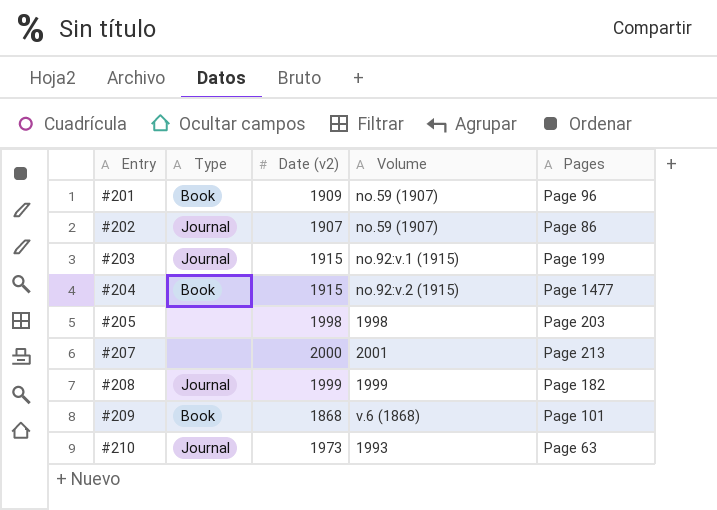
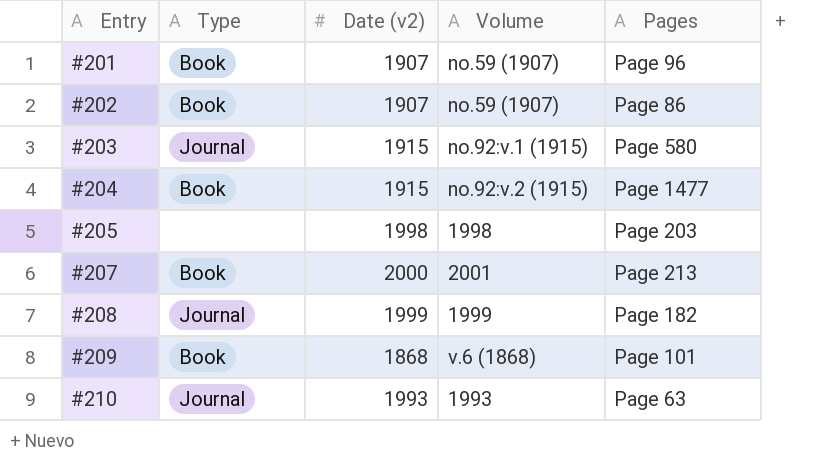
#201 | Date (v2): 1909 -> 1907
#202 | Type: Journal -> Book
#203 | Pages: Page 199 -> Page 580
#207 | Type: none -> Book
#210 | Date (v2): 1973 -> 1993

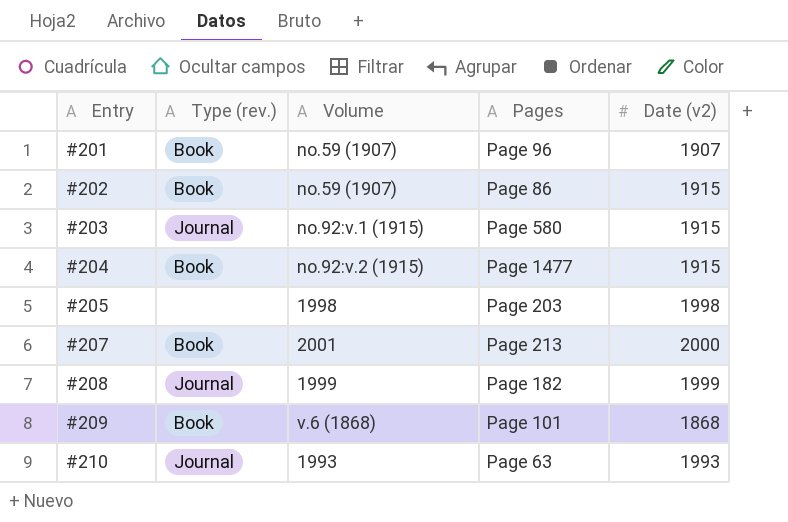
column name: Type -> Type (rev.)
column Date (v2) | position: 3 -> 5
#202 | Date (v2): 1907 -> 1915

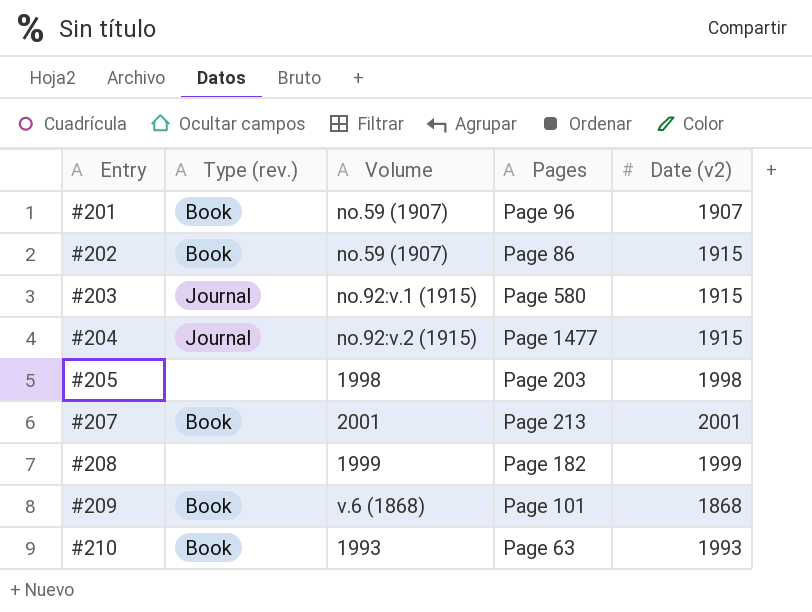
#204 | Type (rev.): Book -> Journal
#207 | Date (v2): 2000 -> 2001
#208 | Type (rev.): Journal -> none
#210 | Type (rev.): Journal -> Book

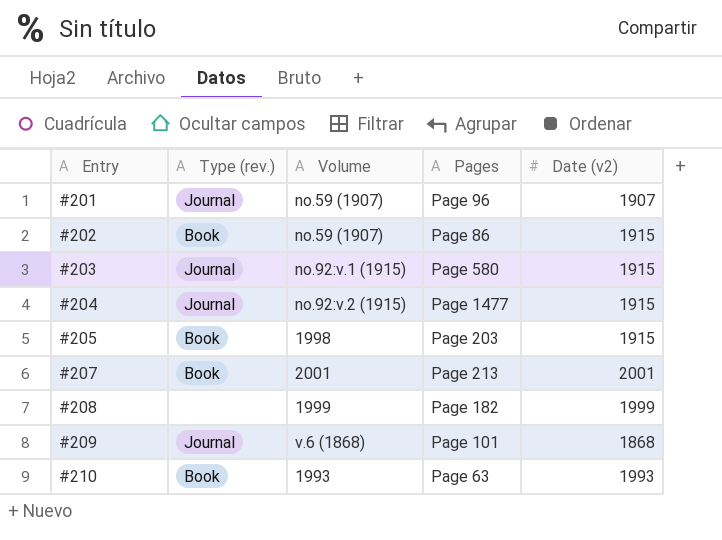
#201 | Type (rev.): Book -> Journal
#205 | Type (rev.): none -> Book
#205 | Date (v2): 1998 -> 1915
#209 | Type (rev.): Book -> Journal

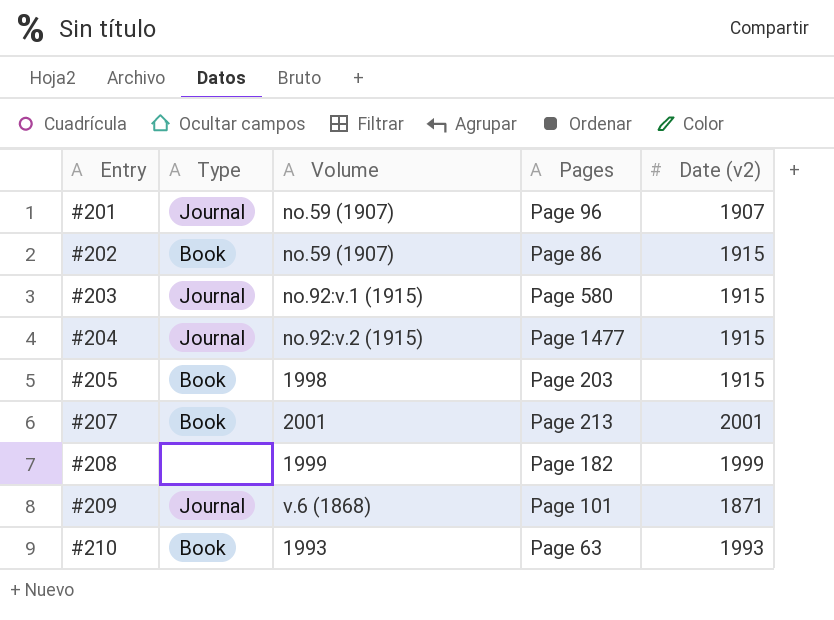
column name: Type (rev.) -> Type
#209 | Date (v2): 1868 -> 1871

